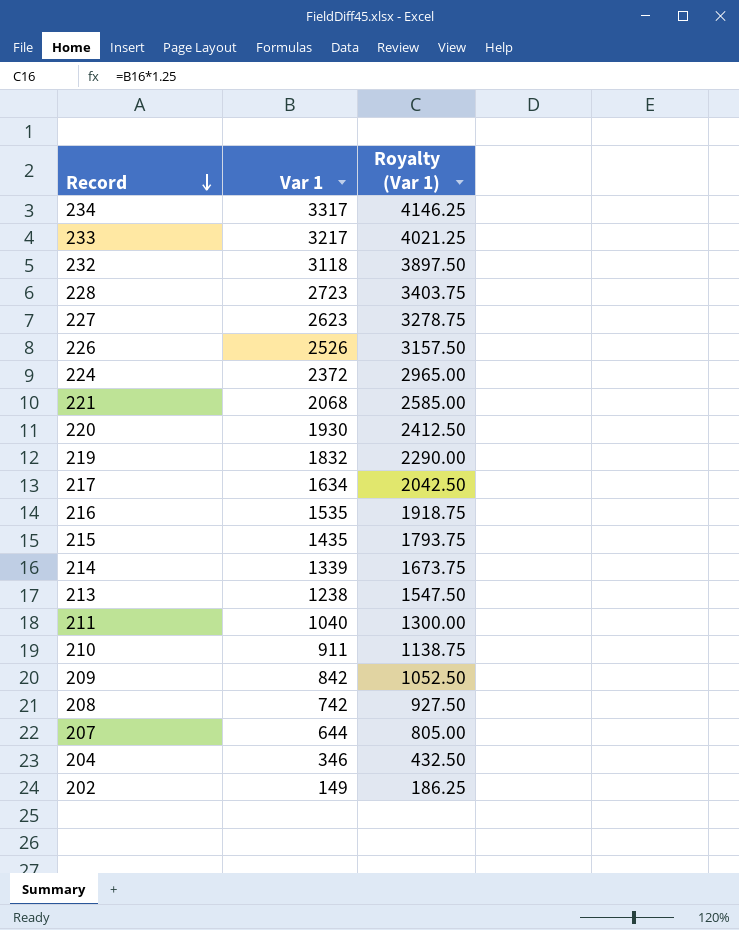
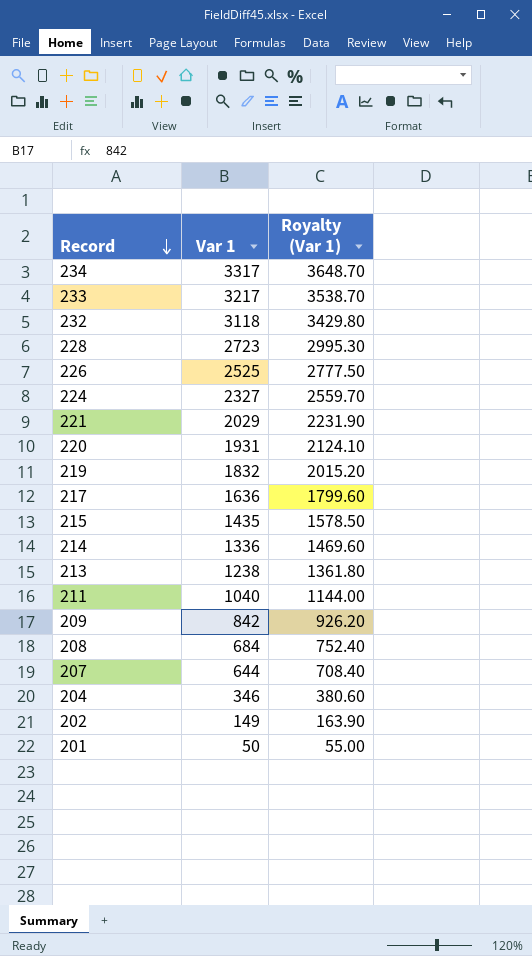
column Royalty (Var 1) | formula: [Var 1] * 1.25 -> [Var 1] * 1.1
row 227: 2623 | 3278.75 -> none
row 216: 1535 | 1918.75 -> none
row 210: 911 | 1138.75 -> none
226 | Var 1: 2526 -> 2525
224 | Var 1: 2372 -> 2327
221 | Var 1: 2068 -> 2029
220 | Var 1: 1930 -> 1931
217 | Var 1: 1634 -> 1636
214 | Var 1: 1339 -> 1336
208 | Var 1: 742 -> 684
row 201: none -> 50 | 55.00

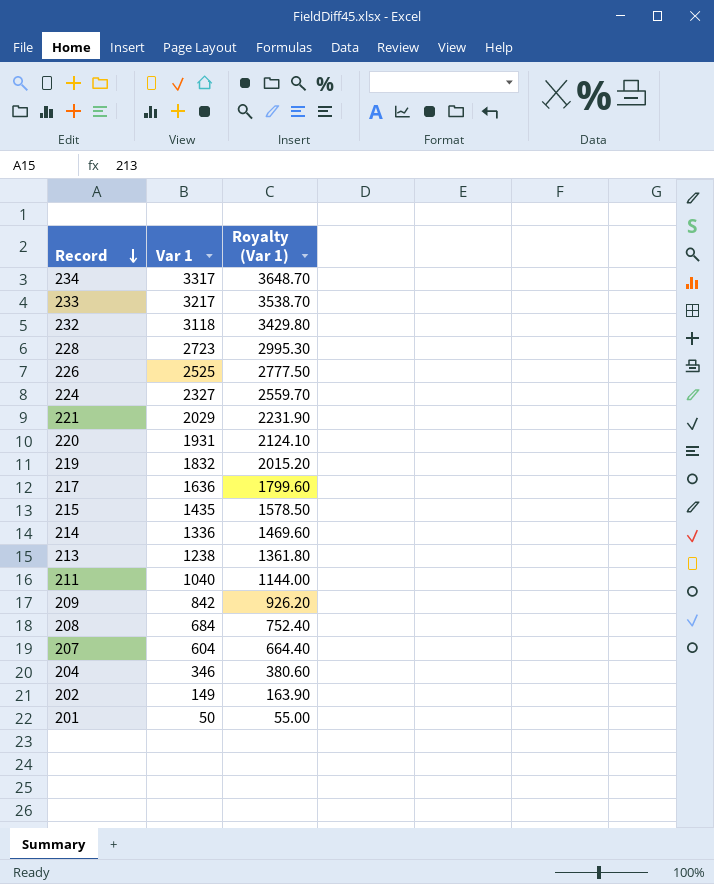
207 | Var 1: 644 -> 604
207 | Royalty (Var 1): 708.40 -> 664.40

